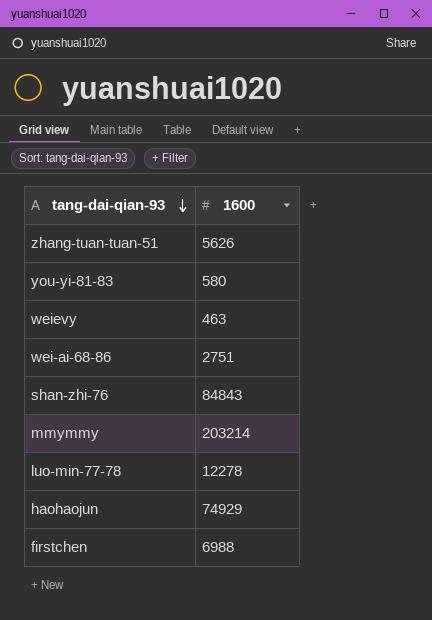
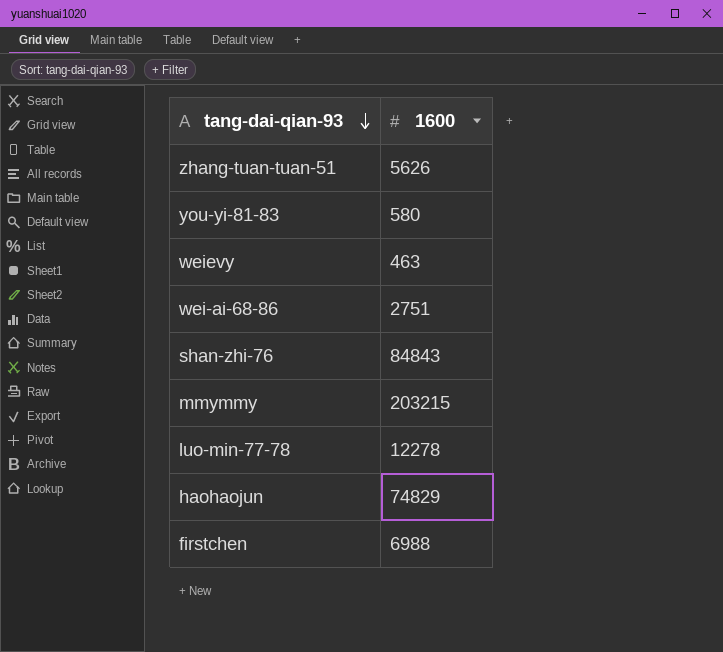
mmymmy | 1600: 203214 -> 203215
haohaojun | 1600: 74929 -> 74829

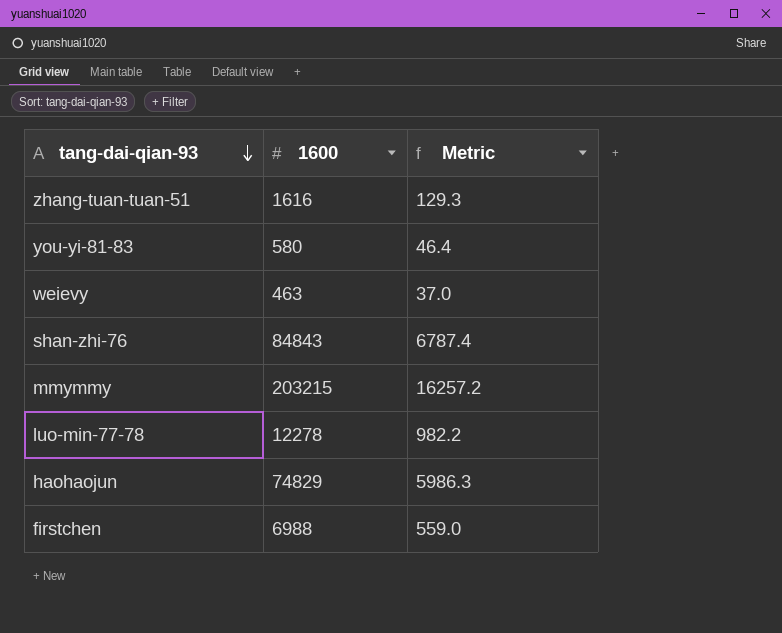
column Metric | formula: none -> [1600] * 0.08
row wei-ai-68-86: 2751 -> none
zhang-tuan-tuan-51 | 1600: 5626 -> 1616

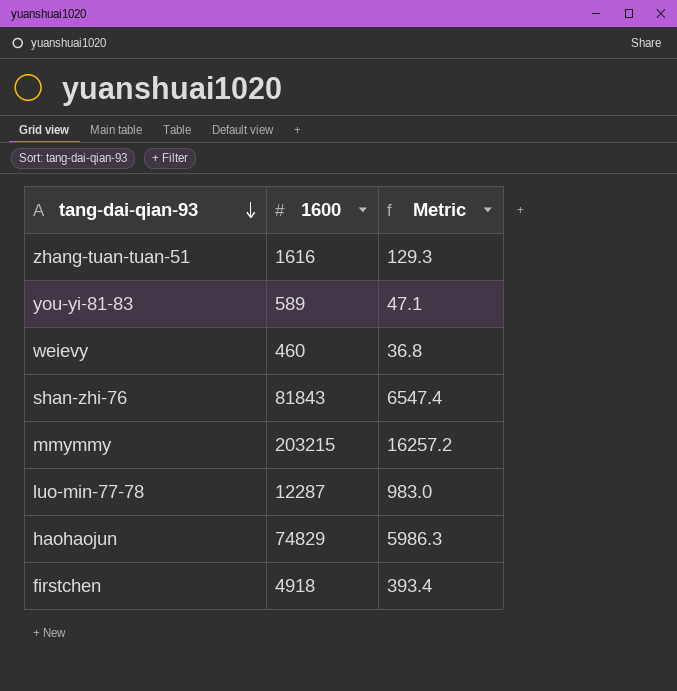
you-yi-81-83 | 1600: 580 -> 589
you-yi-81-83 | Metric: 46.4 -> 47.1
weievy | 1600: 463 -> 460
weievy | Metric: 37.0 -> 36.8
shan-zhi-76 | 1600: 84843 -> 81843
shan-zhi-76 | Metric: 6787.4 -> 6547.4
luo-min-77-78 | 1600: 12278 -> 12287
luo-min-77-78 | Metric: 982.2 -> 983.0
firstchen | 1600: 6988 -> 4918
firstchen | Metric: 559.0 -> 393.4

